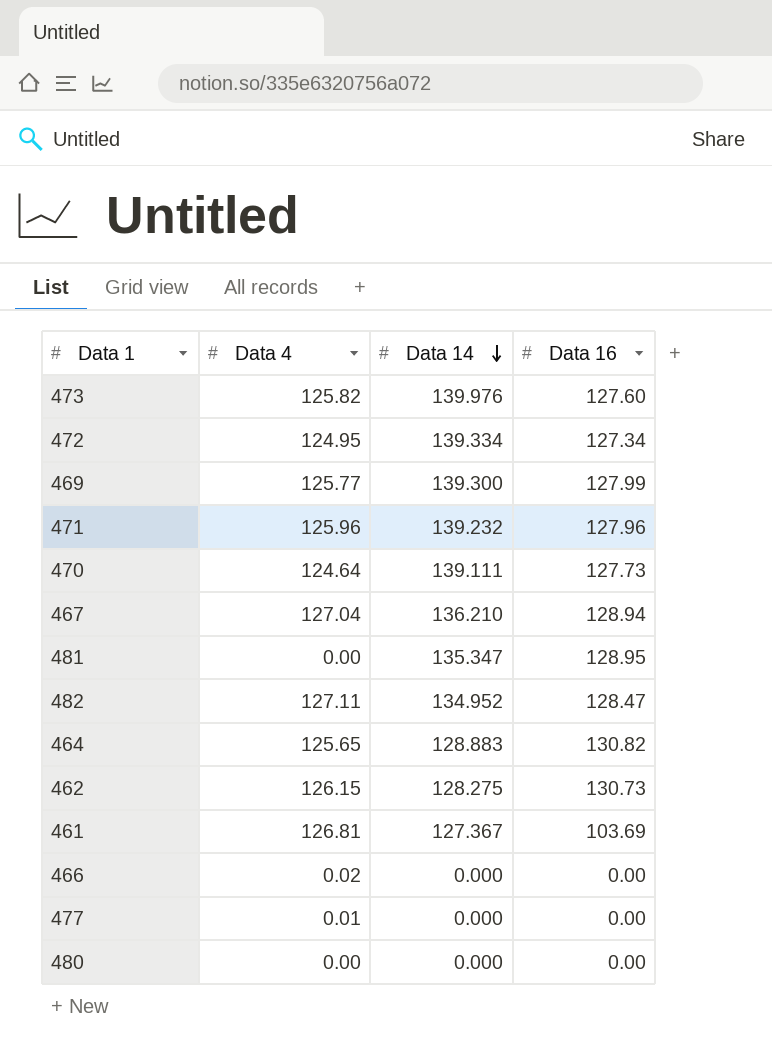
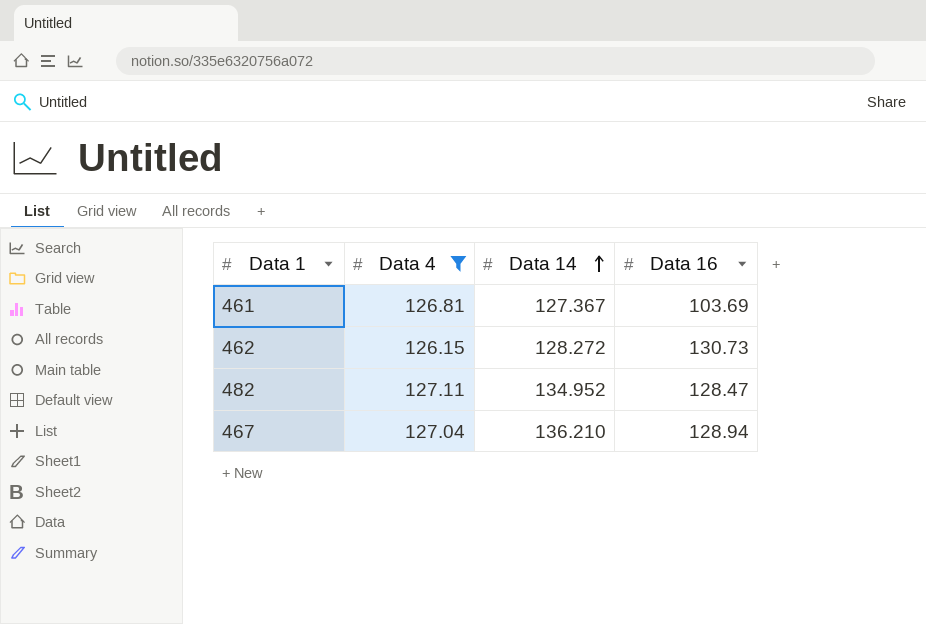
filter: none -> Data 4 >= 126.15
row order: Data 14 descending -> Data 14 ascending
462 | Data 14: 128.275 -> 128.272

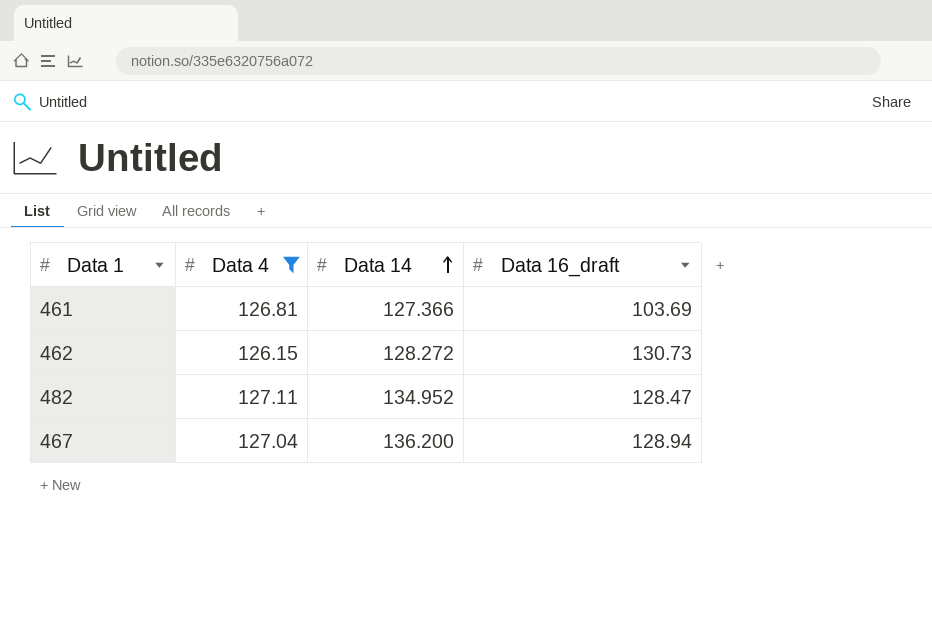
column name: Data 16 -> Data 16_draft
461 | Data 14: 127.367 -> 127.366
467 | Data 14: 136.210 -> 136.200

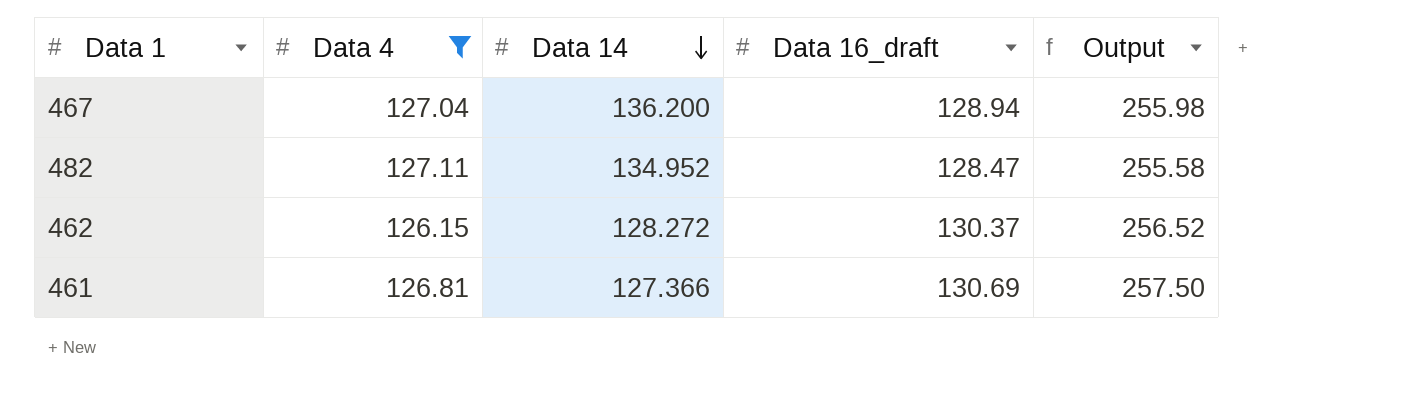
row order: Data 14 ascending -> Data 14 descending
column Output | formula: none -> [Data 4] + [Data 16_draft]
462 | Data 16_draft: 130.73 -> 130.37
461 | Data 16_draft: 103.69 -> 130.69

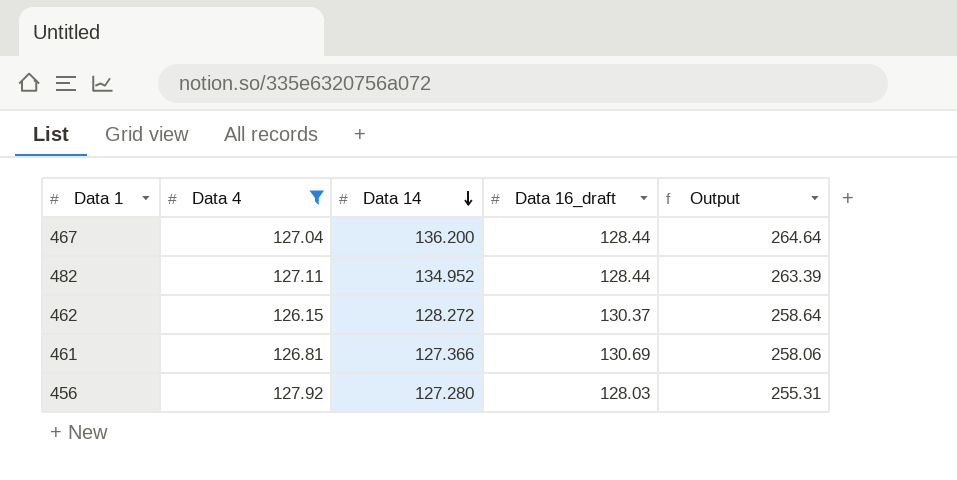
column Output | formula: [Data 4] + [Data 16_draft] -> [Data 14] + [Data 16_draft]
467 | Data 16_draft: 128.94 -> 128.44
482 | Data 16_draft: 128.47 -> 128.44
row 456: none -> 127.92 | 127.280 | 128.03 | 255.31

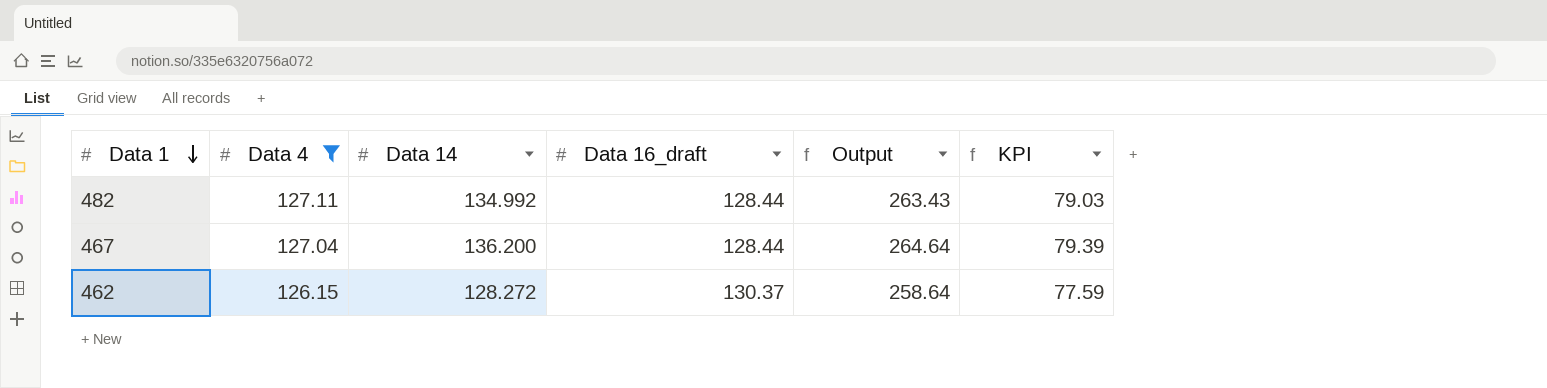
row order: Data 14 descending -> Data 1 descending
column KPI | formula: none -> [Output] * 0.3
row 461: 126.81 | 127.366 | 130.69 | 258.06 -> none
row 456: 127.92 | 127.280 | 128.03 | 255.31 -> none
482 | Data 14: 134.952 -> 134.992
482 | Output: 263.39 -> 263.43

